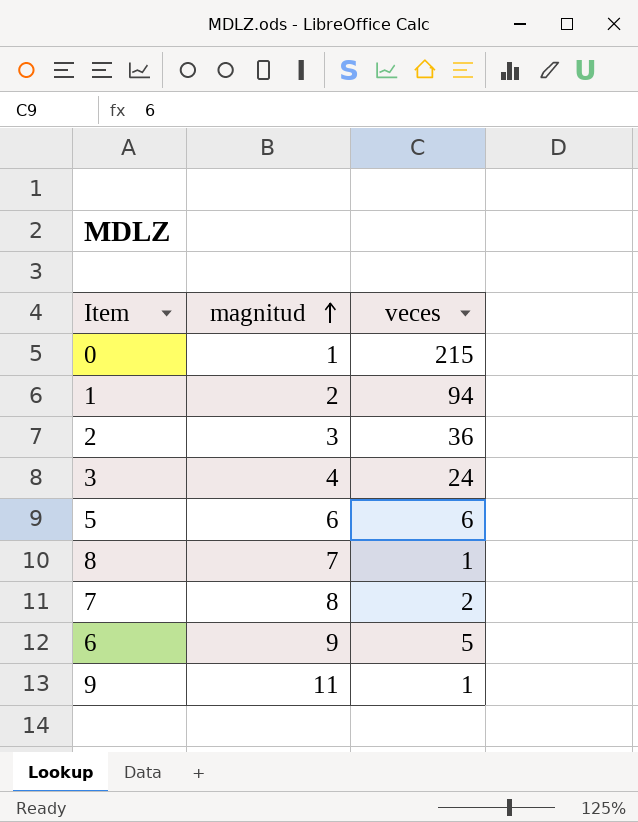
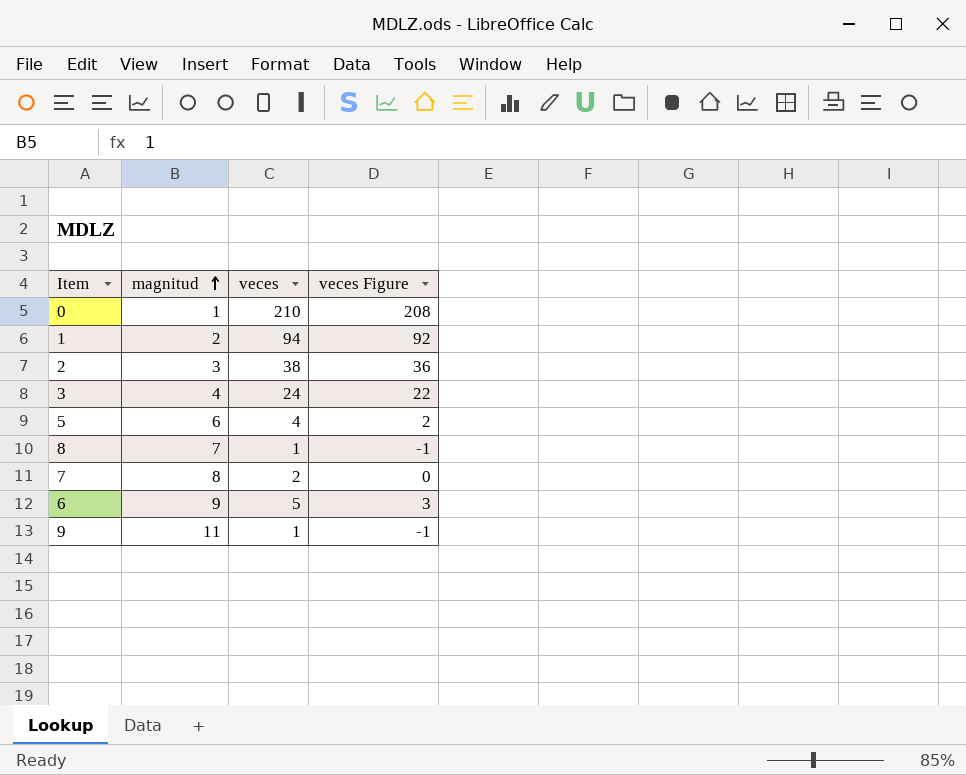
column veces Figure | formula: none -> [veces] - 2
0 | veces: 215 -> 210
2 | veces: 36 -> 38
5 | veces: 6 -> 4

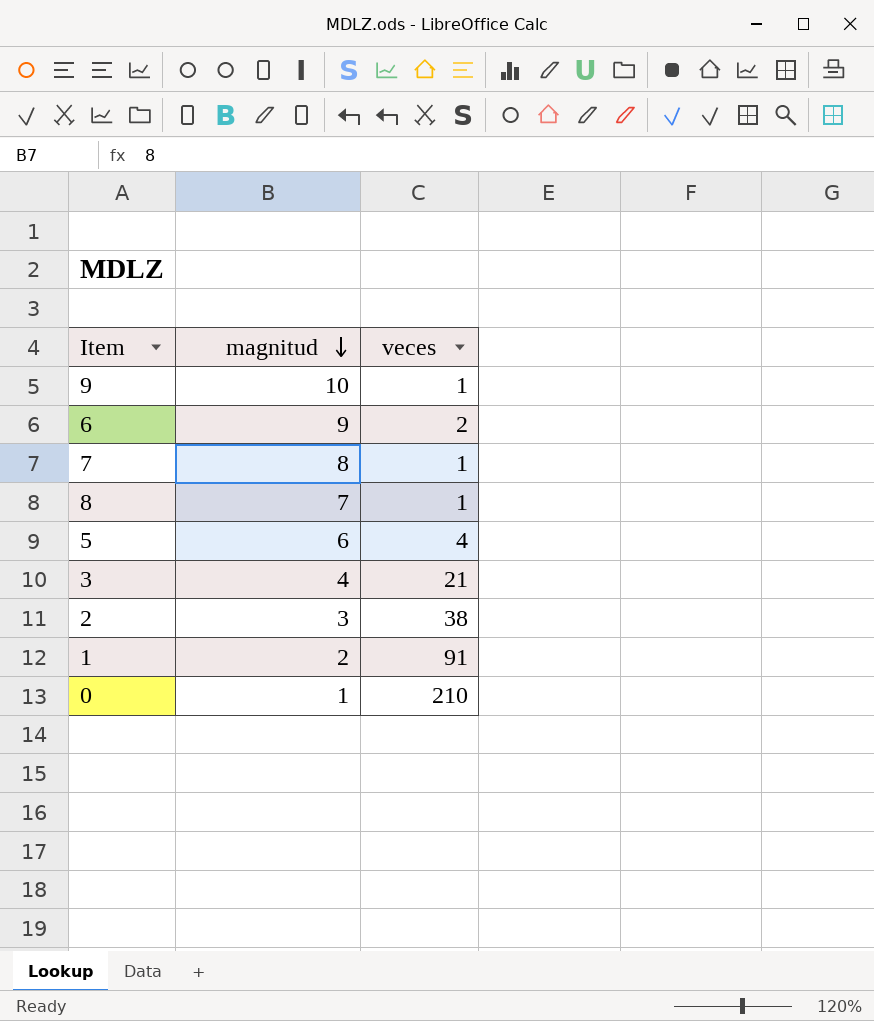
row order: magnitud ascending -> magnitud descending
column veces Figure | formula: [veces] - 2 -> none
9 | magnitud: 11 -> 10
6 | veces: 5 -> 2
7 | veces: 2 -> 1
3 | veces: 24 -> 21
1 | veces: 94 -> 91

